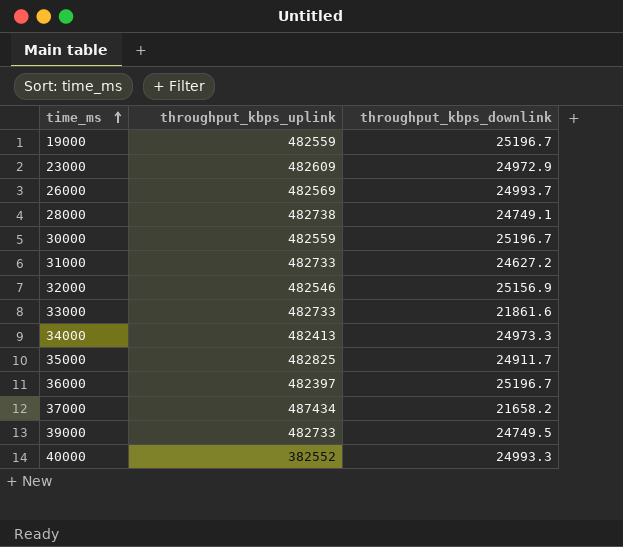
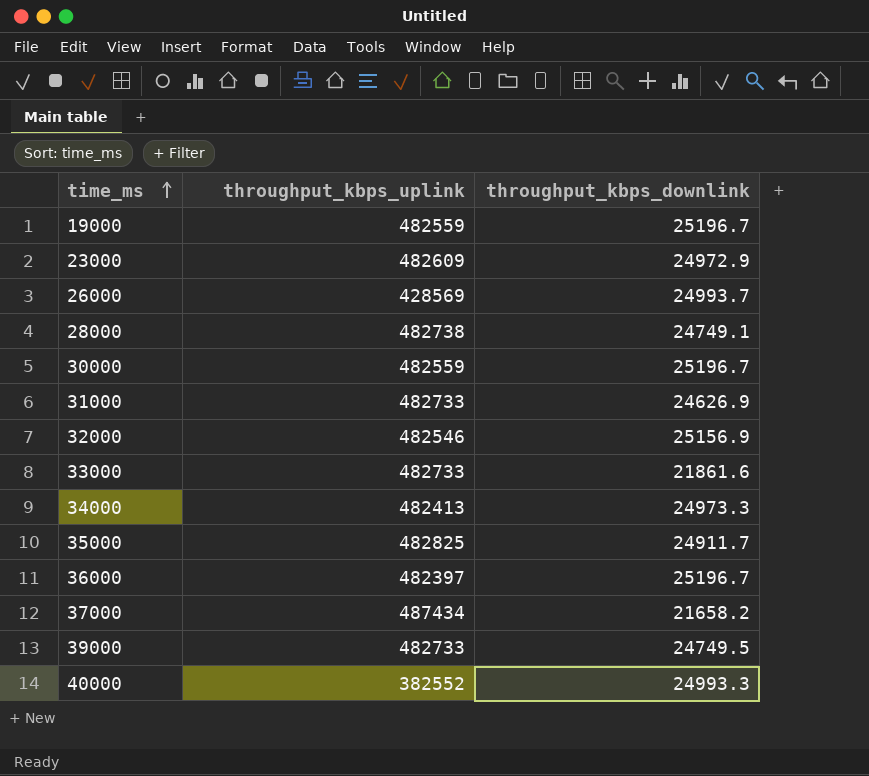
26000 | throughput_kbps_uplink: 482569 -> 428569
31000 | throughput_kbps_downlink: 24627.2 -> 24626.9

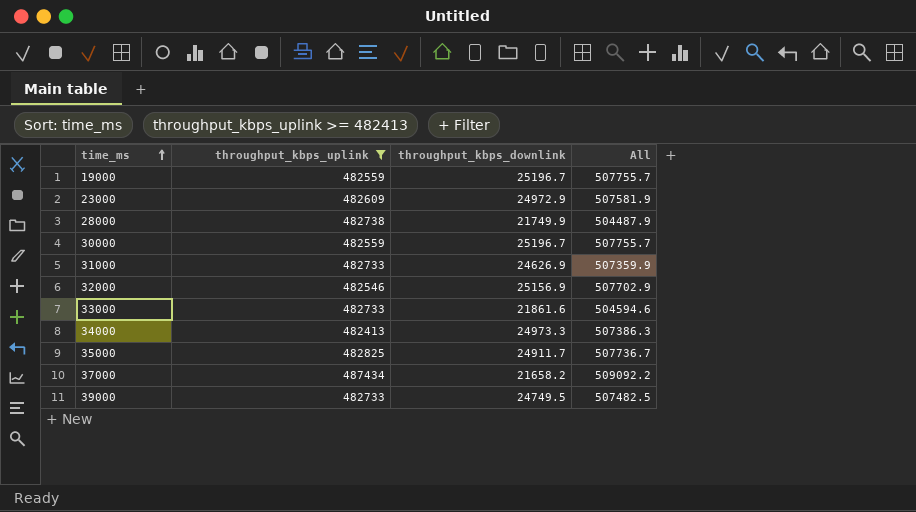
filter: none -> throughput_kbps_uplink >= 482413
column All | formula: none -> [throughput_kbps_uplink] + [throughput_kbps_downlink]
28000 | throughput_kbps_downlink: 24749.1 -> 21749.9

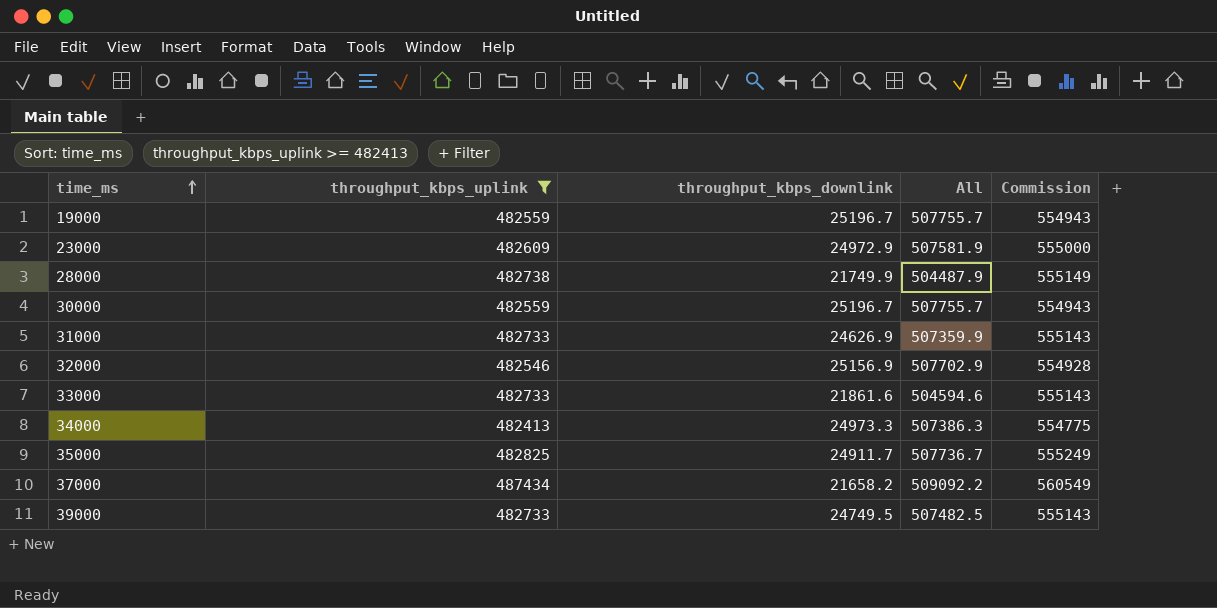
column Commission | formula: none -> [throughput_kbps_uplink] * 1.15

